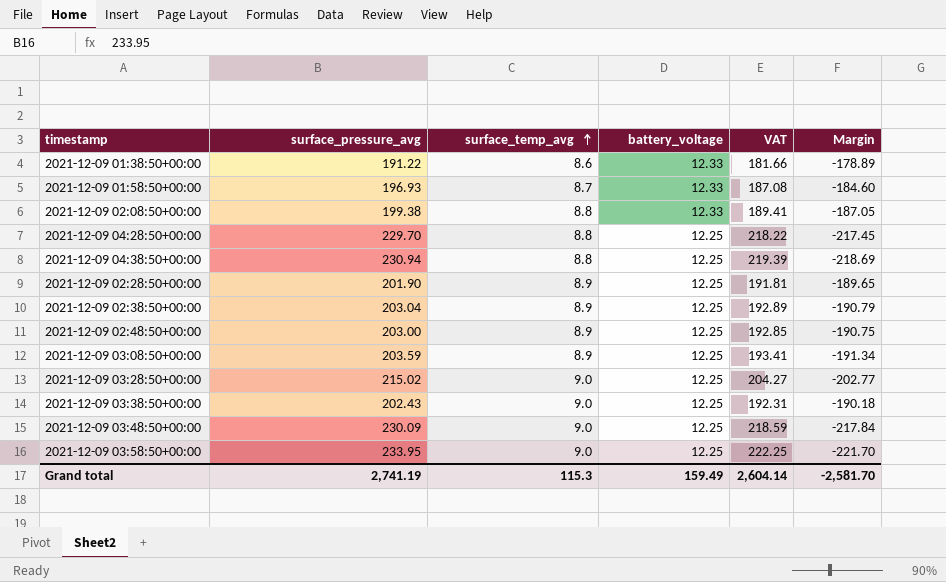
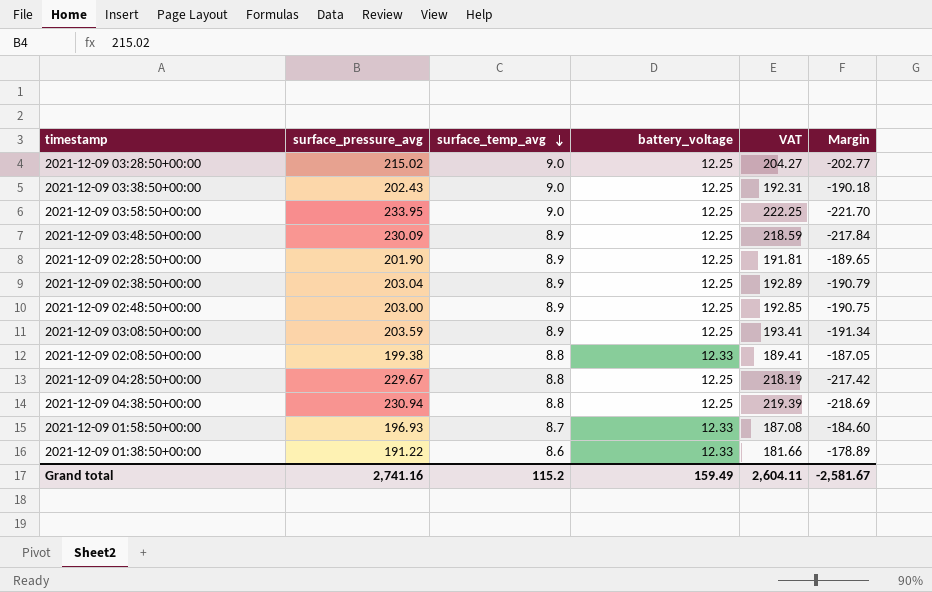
row order: surface_temp_avg ascending -> surface_temp_avg descending
2021-12-09 03:48:50+00:00 | surface_temp_avg: 9.0 -> 8.9
2021-12-09 04:28:50+00:00 | surface_pressure_avg: 229.70 -> 229.67
2021-12-09 04:28:50+00:00 | VAT: 218.22 -> 218.19
2021-12-09 04:28:50+00:00 | Margin: -217.45 -> -217.42
Grand total | surface_pressure_avg: 2,741.19 -> 2,741.16
Grand total | surface_temp_avg: 115.3 -> 115.2
Grand total | VAT: 2,604.14 -> 2,604.11
Grand total | Margin: -2,581.70 -> -2,581.67

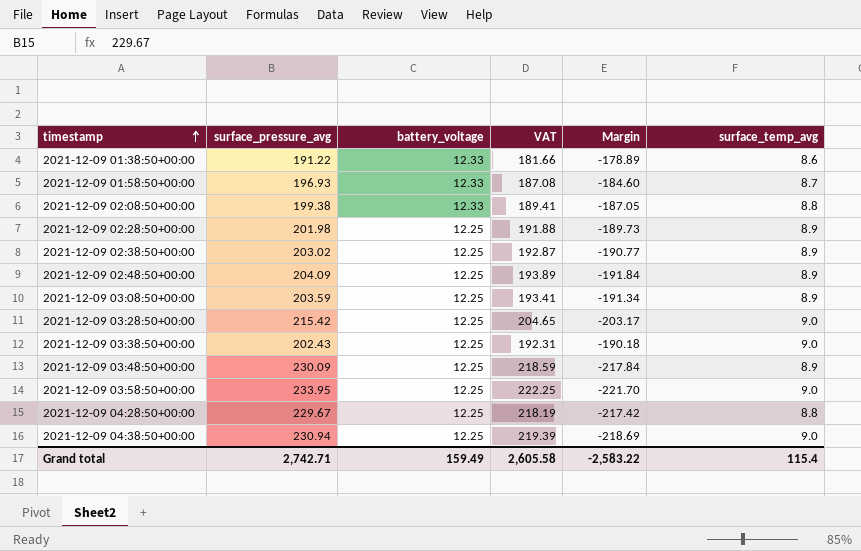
row order: surface_temp_avg descending -> timestamp ascending
column surface_temp_avg | position: 3 -> 6
2021-12-09 02:28:50+00:00 | surface_pressure_avg: 201.90 -> 201.98
2021-12-09 02:28:50+00:00 | VAT: 191.81 -> 191.88
2021-12-09 02:28:50+00:00 | Margin: -189.65 -> -189.73
2021-12-09 02:38:50+00:00 | surface_pressure_avg: 203.04 -> 203.02
2021-12-09 02:38:50+00:00 | VAT: 192.89 -> 192.87
2021-12-09 02:38:50+00:00 | Margin: -190.79 -> -190.77
2021-12-09 02:48:50+00:00 | surface_pressure_avg: 203.00 -> 204.09
2021-12-09 02:48:50+00:00 | VAT: 192.85 -> 193.89
2021-12-09 02:48:50+00:00 | Margin: -190.75 -> -191.84
2021-12-09 03:28:50+00:00 | surface_pressure_avg: 215.02 -> 215.42
2021-12-09 03:28:50+00:00 | VAT: 204.27 -> 204.65
2021-12-09 03:28:50+00:00 | Margin: -202.77 -> -203.17
2021-12-09 04:38:50+00:00 | surface_temp_avg: 8.8 -> 9.0
Grand total | surface_pressure_avg: 2,741.16 -> 2,742.71
Grand total | VAT: 2,604.11 -> 2,605.58
Grand total | Margin: -2,581.67 -> -2,583.22
Grand total | surface_temp_avg: 115.2 -> 115.4

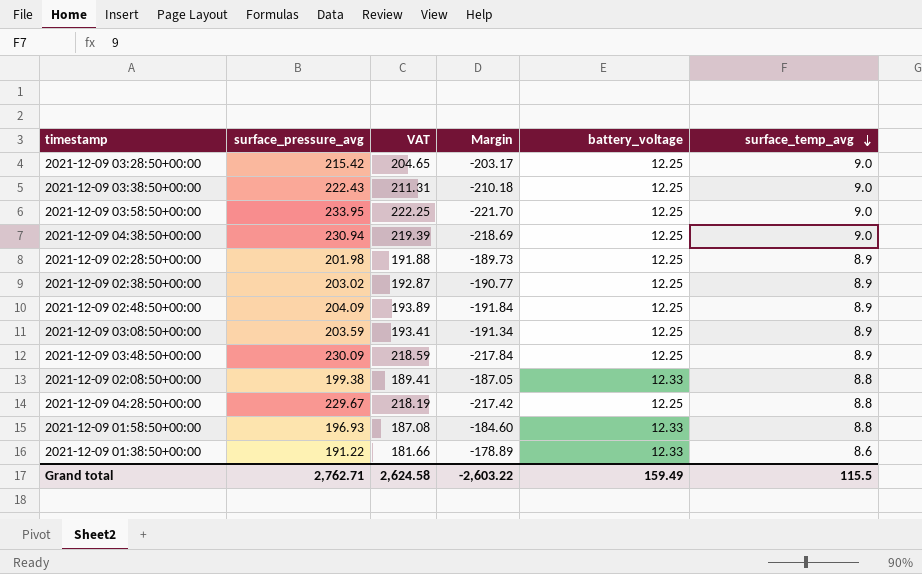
row order: timestamp ascending -> surface_temp_avg descending
column battery_voltage | position: 3 -> 5
2021-12-09 03:38:50+00:00 | surface_pressure_avg: 202.43 -> 222.43
2021-12-09 03:38:50+00:00 | VAT: 192.31 -> 211.31
2021-12-09 03:38:50+00:00 | Margin: -190.18 -> -210.18
2021-12-09 01:58:50+00:00 | surface_temp_avg: 8.7 -> 8.8
Grand total | surface_pressure_avg: 2,742.71 -> 2,762.71
Grand total | VAT: 2,605.58 -> 2,624.58
Grand total | Margin: -2,583.22 -> -2,603.22
Grand total | surface_temp_avg: 115.4 -> 115.5

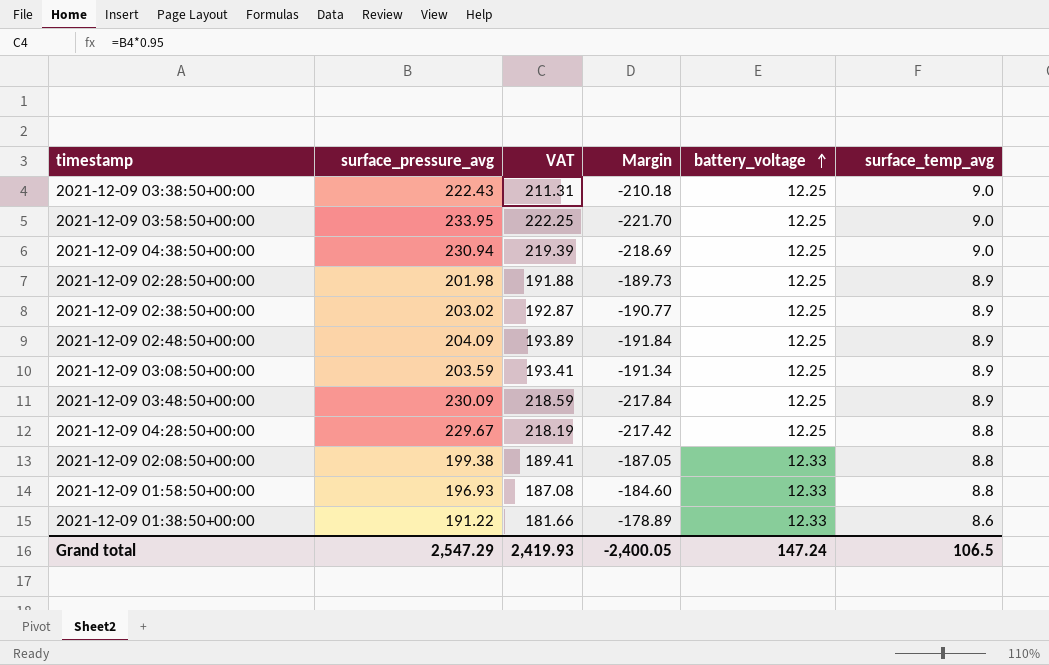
row order: surface_temp_avg descending -> battery_voltage ascending
row 2021-12-09 03:28:50+00:00: 215.42 | 204.65 | -203.17 | 12.25 | 9.0 -> none
Grand total | surface_pressure_avg: 2,762.71 -> 2,547.29
Grand total | VAT: 2,624.58 -> 2,419.93
Grand total | Margin: -2,603.22 -> -2,400.05
Grand total | battery_voltage: 159.49 -> 147.24
Grand total | surface_temp_avg: 115.5 -> 106.5

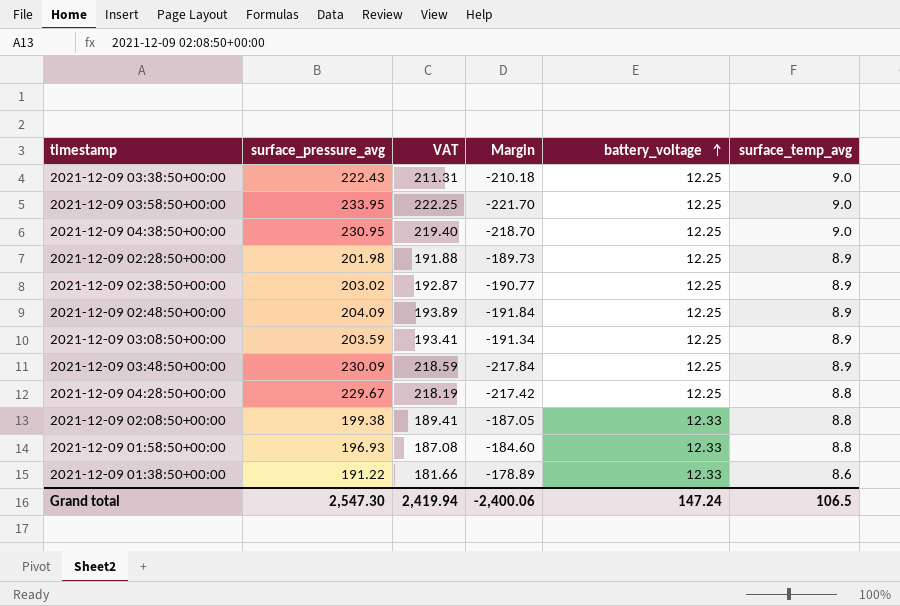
2021-12-09 04:38:50+00:00 | surface_pressure_avg: 230.94 -> 230.95
2021-12-09 04:38:50+00:00 | VAT: 219.39 -> 219.40
2021-12-09 04:38:50+00:00 | Margin: -218.69 -> -218.70
Grand total | surface_pressure_avg: 2,547.29 -> 2,547.30
Grand total | VAT: 2,419.93 -> 2,419.94
Grand total | Margin: -2,400.05 -> -2,400.06

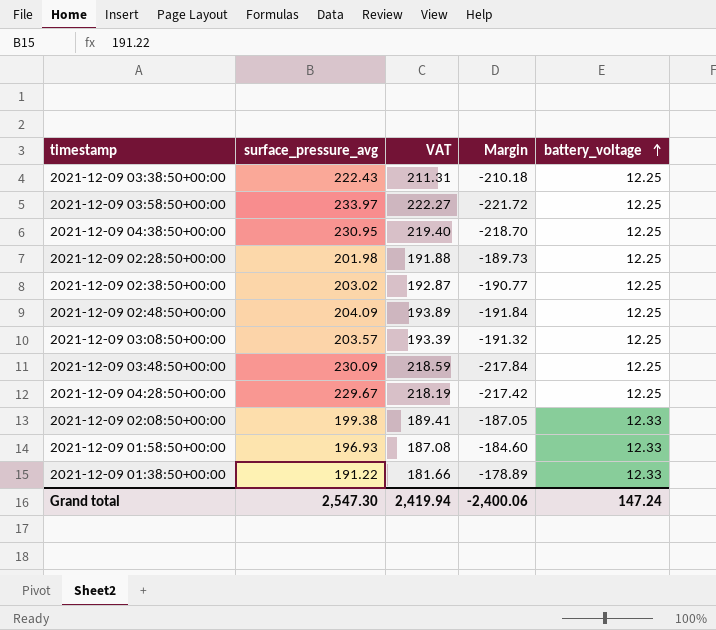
column surface_temp_avg | position: 6 -> none
2021-12-09 03:58:50+00:00 | surface_pressure_avg: 233.95 -> 233.97
2021-12-09 03:58:50+00:00 | VAT: 222.25 -> 222.27
2021-12-09 03:58:50+00:00 | Margin: -221.70 -> -221.72
2021-12-09 03:08:50+00:00 | surface_pressure_avg: 203.59 -> 203.57
2021-12-09 03:08:50+00:00 | VAT: 193.41 -> 193.39
2021-12-09 03:08:50+00:00 | Margin: -191.34 -> -191.32

